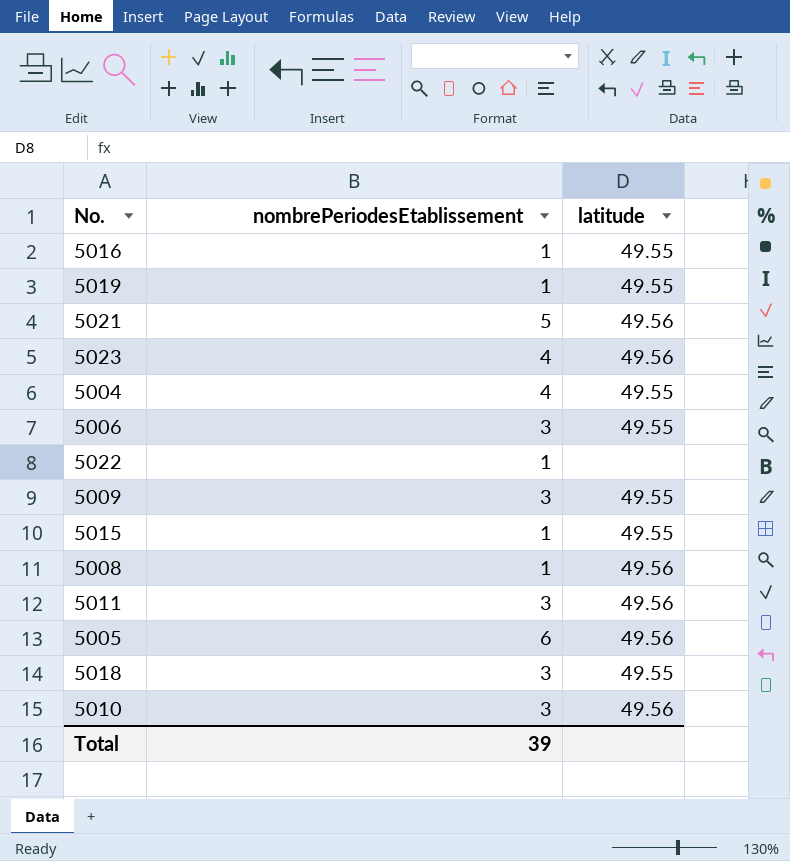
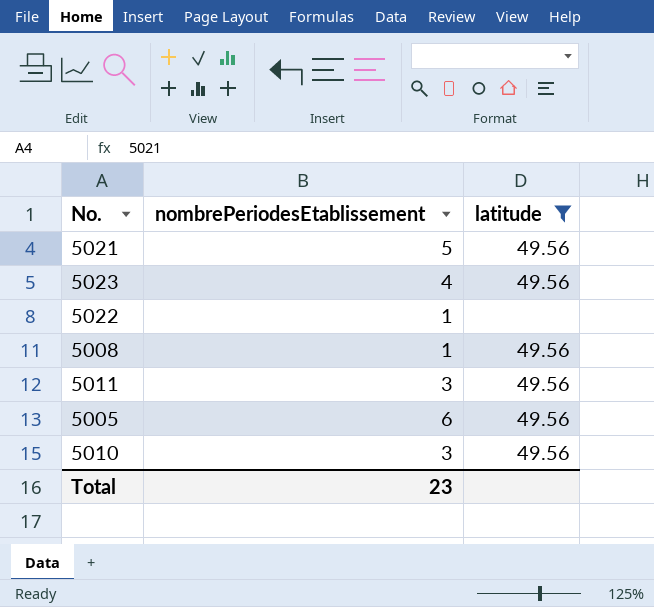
filter: none -> latitude != 49.55
Total | nombrePeriodesEtablissement: 39 -> 23

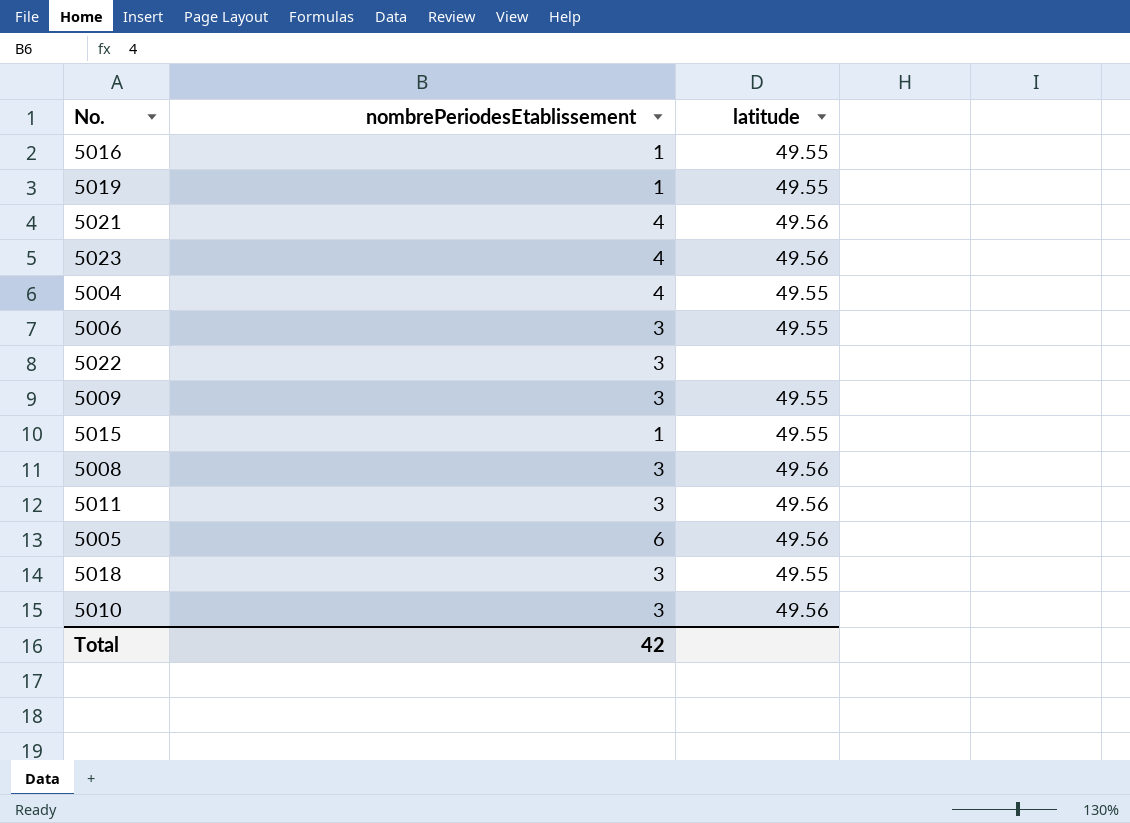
filter: latitude != 49.55 -> none
5021 | nombrePeriodesEtablissement: 5 -> 4
5022 | nombrePeriodesEtablissement: 1 -> 3
5008 | nombrePeriodesEtablissement: 1 -> 3
Total | nombrePeriodesEtablissement: 23 -> 42

